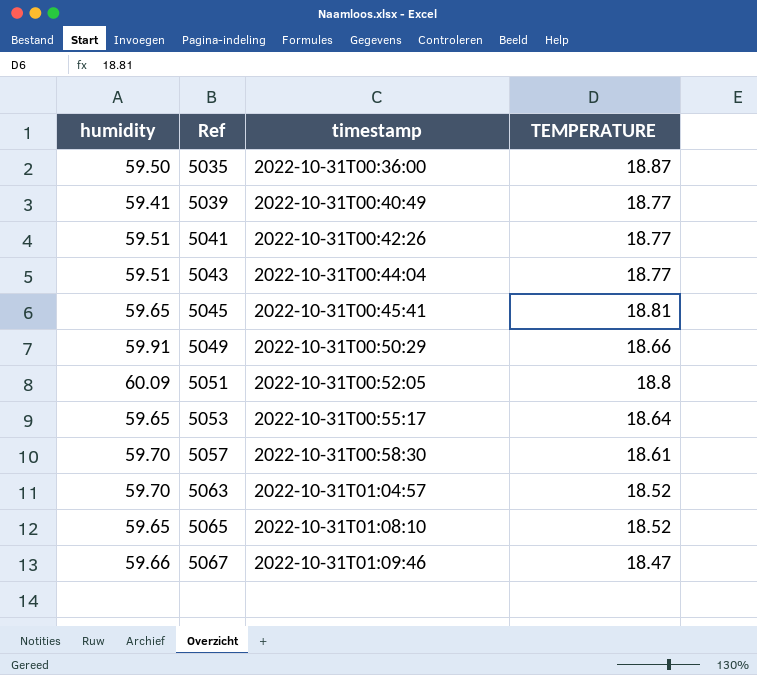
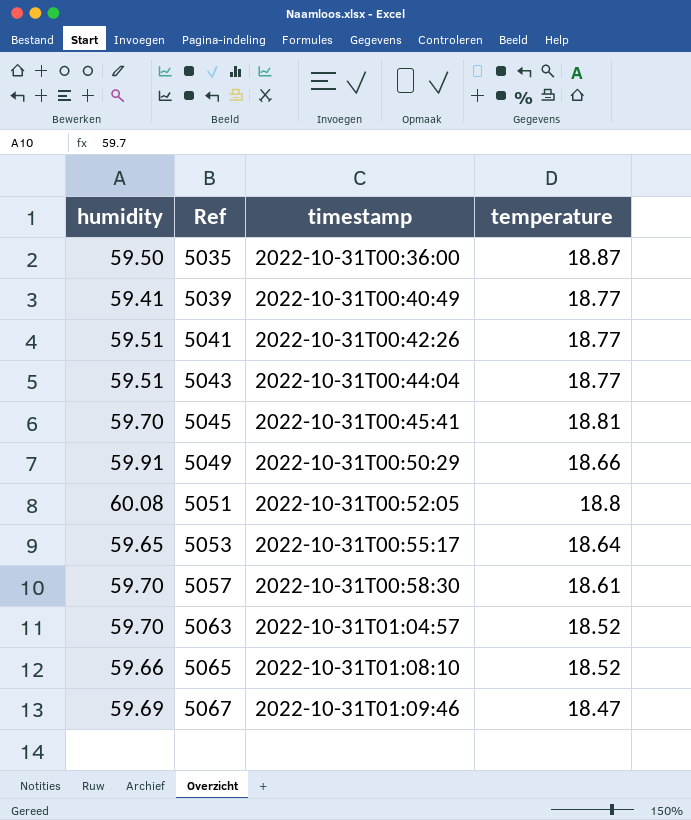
column name: TEMPERATURE -> temperature
5045 | humidity: 59.65 -> 59.70
5051 | humidity: 60.09 -> 60.08
5065 | humidity: 59.65 -> 59.66
5067 | humidity: 59.66 -> 59.69

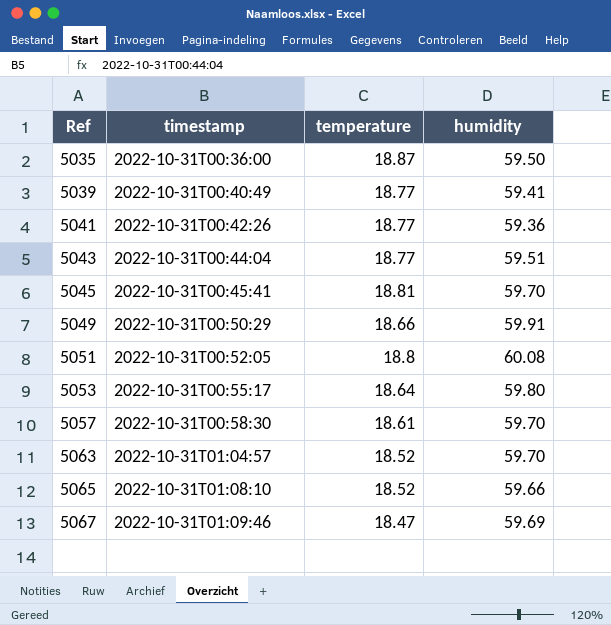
column humidity | position: 1 -> 4
5041 | humidity: 59.51 -> 59.36
5053 | humidity: 59.65 -> 59.80

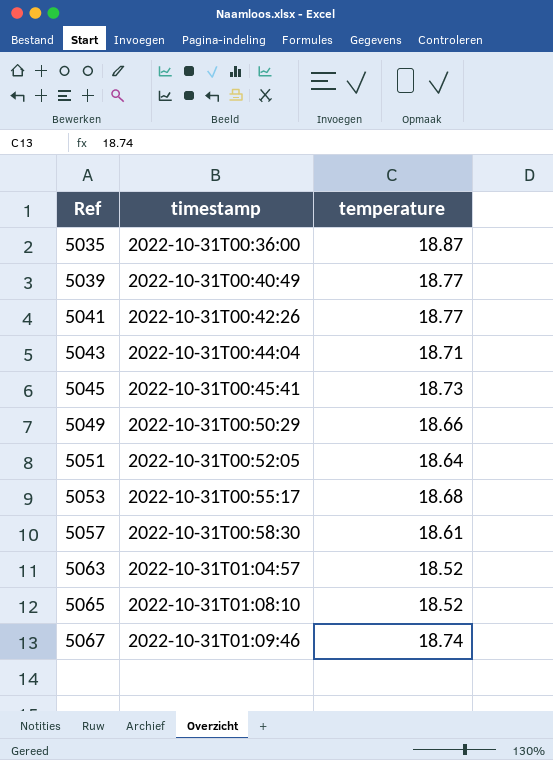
column humidity | position: 4 -> none
5043 | temperature: 18.77 -> 18.71
5045 | temperature: 18.81 -> 18.73
5051 | temperature: 18.8 -> 18.64
5053 | temperature: 18.64 -> 18.68
5067 | temperature: 18.47 -> 18.74

